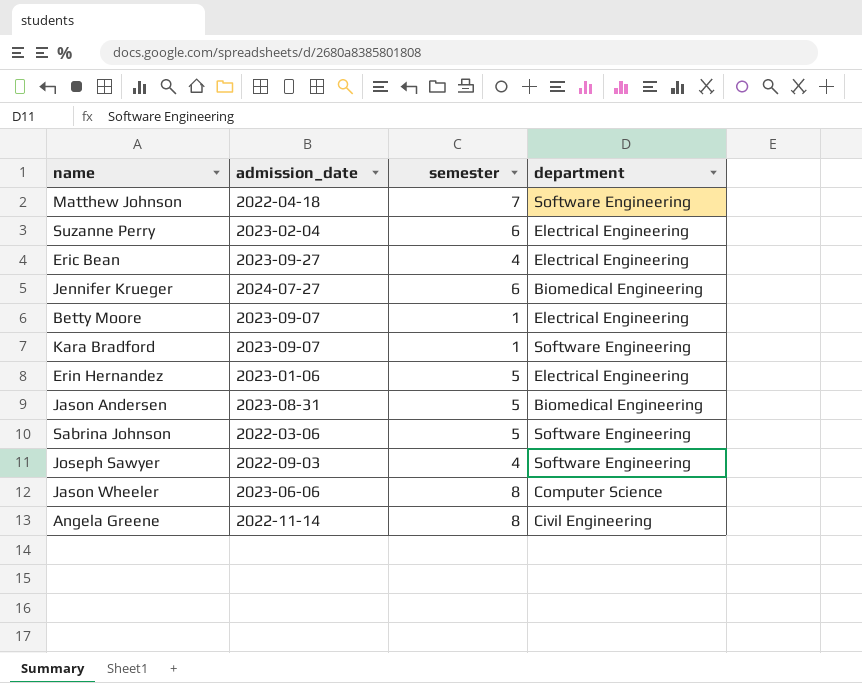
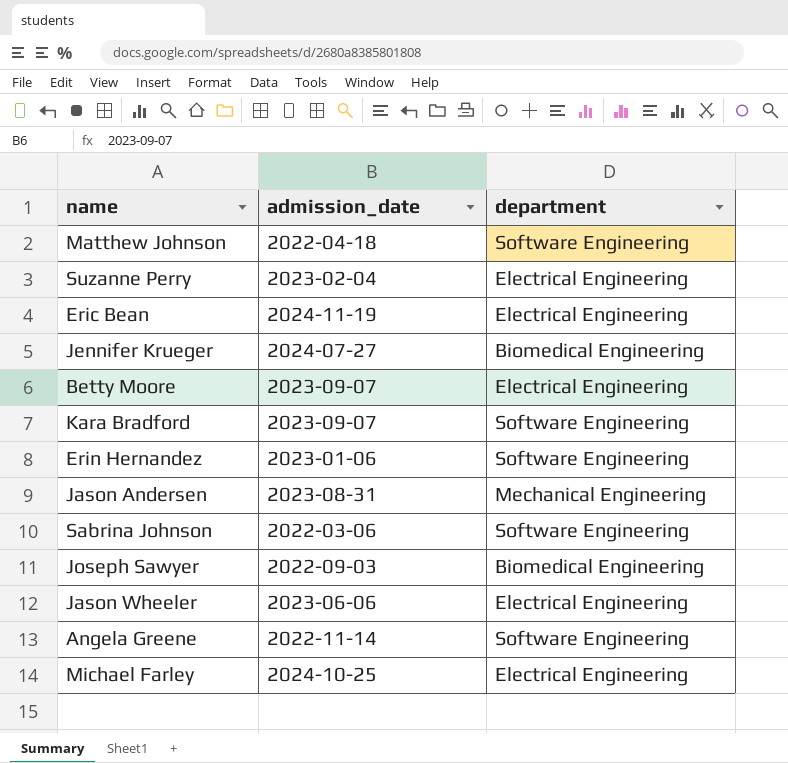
column semester | position: 3 -> none
Eric Bean | admission_date: 2023-09-27 -> 2024-11-19
Erin Hernandez | department: Electrical Engineering -> Software Engineering
Jason Andersen | department: Biomedical Engineering -> Mechanical Engineering
Joseph Sawyer | department: Software Engineering -> Biomedical Engineering
Jason Wheeler | department: Computer Science -> Electrical Engineering
Angela Greene | department: Civil Engineering -> Software Engineering
row Michael Farley: none -> 2024-10-25 | Electrical Engineering

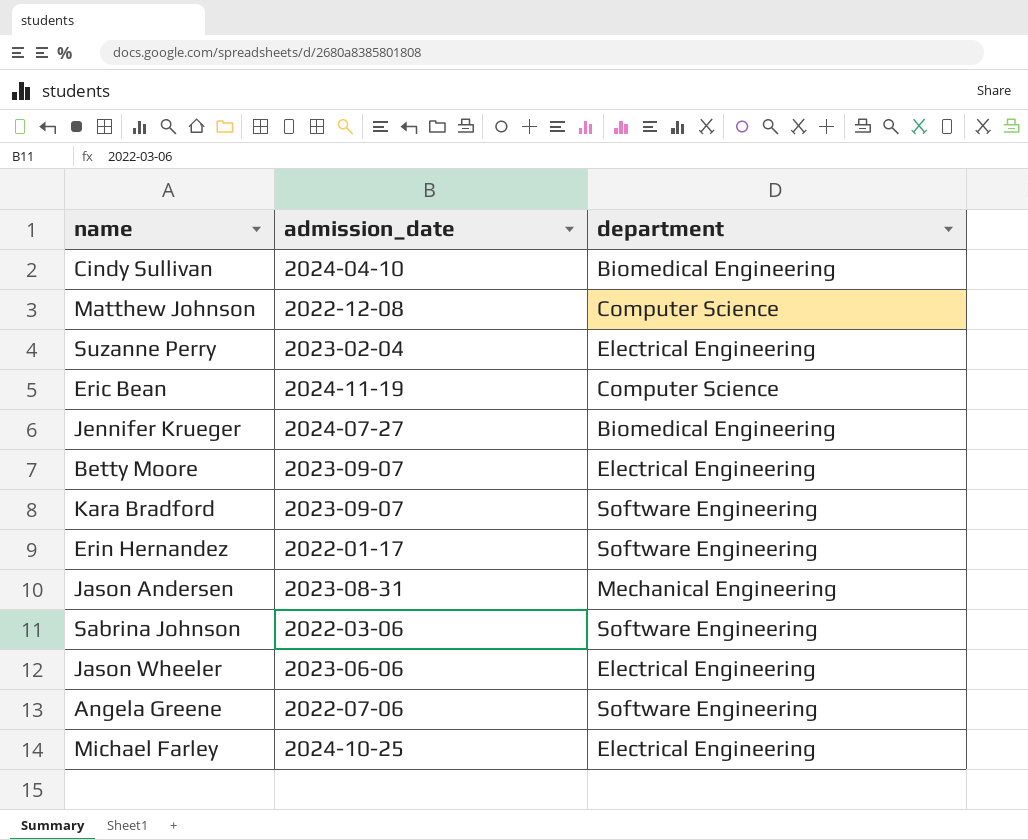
row Joseph Sawyer: 2022-09-03 | Biomedical Engineering -> none
row Cindy Sullivan: none -> 2024-04-10 | Biomedical Engineering
Matthew Johnson | admission_date: 2022-04-18 -> 2022-12-08
Matthew Johnson | department: Software Engineering -> Computer Science
Eric Bean | department: Electrical Engineering -> Computer Science
Erin Hernandez | admission_date: 2023-01-06 -> 2022-01-17
Angela Greene | admission_date: 2022-11-14 -> 2022-07-06

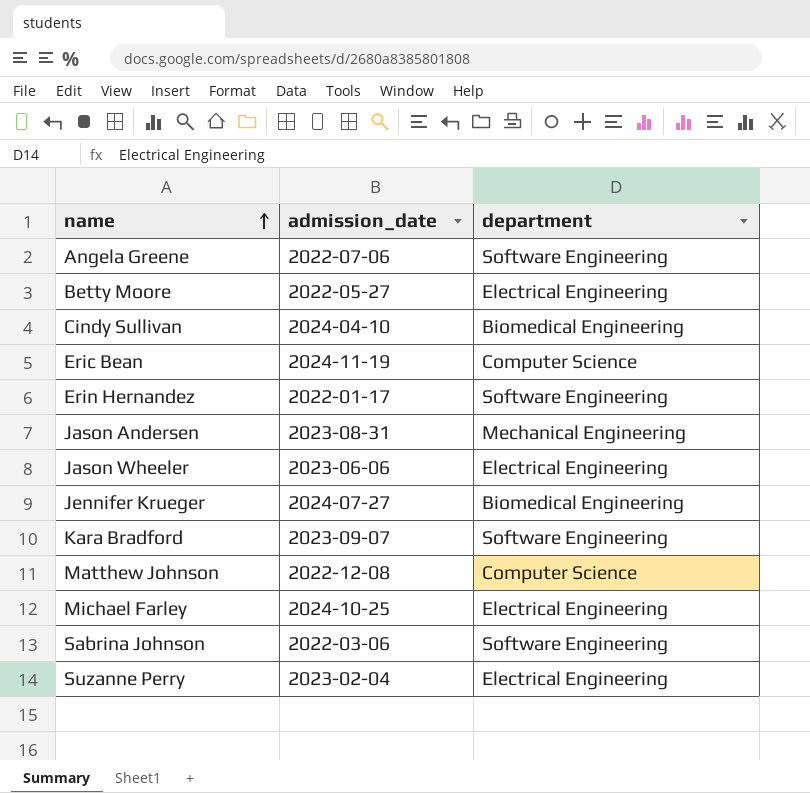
row order: none -> name ascending
Betty Moore | admission_date: 2023-09-07 -> 2022-05-27

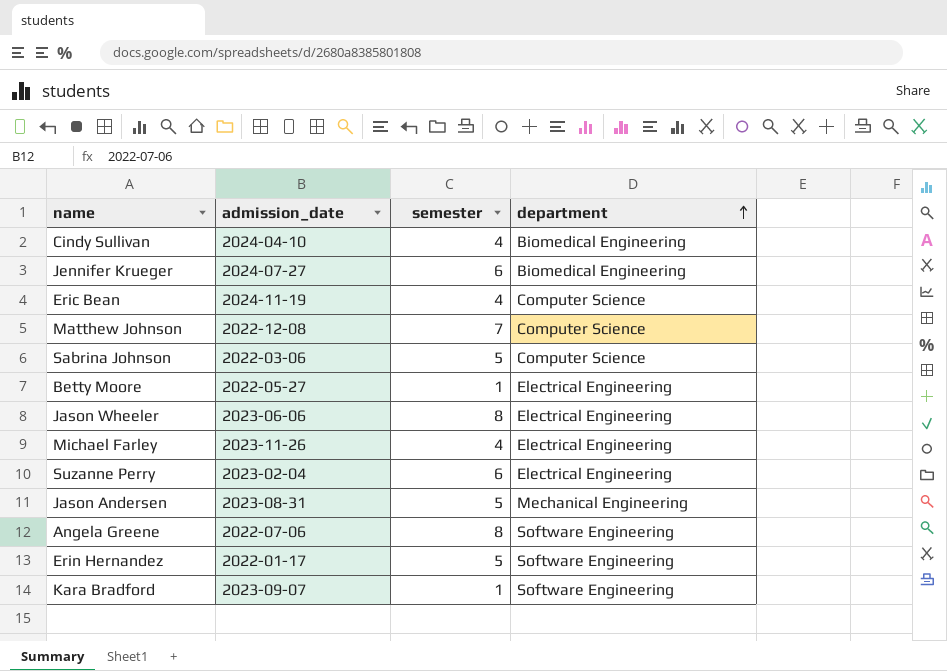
row order: name ascending -> department ascending
column semester | position: none -> 3
Sabrina Johnson | department: Software Engineering -> Computer Science
Michael Farley | admission_date: 2024-10-25 -> 2023-11-26

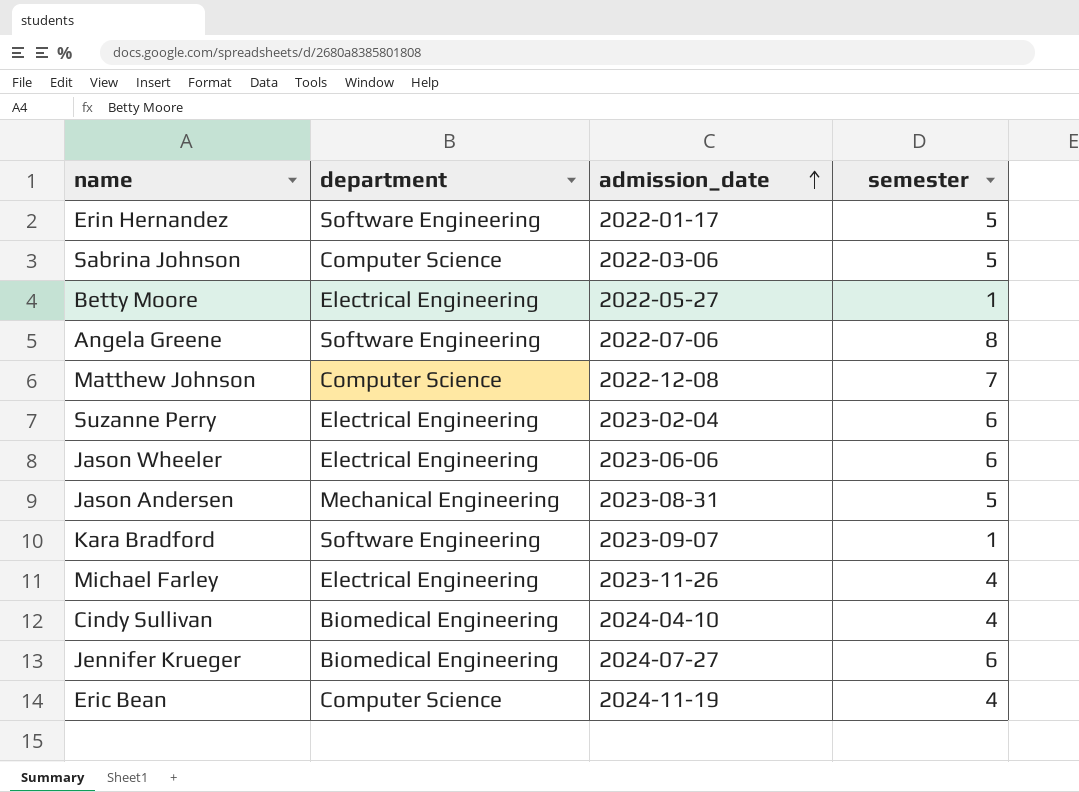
row order: department ascending -> admission_date ascending
column department | position: 4 -> 2
Jason Wheeler | semester: 8 -> 6

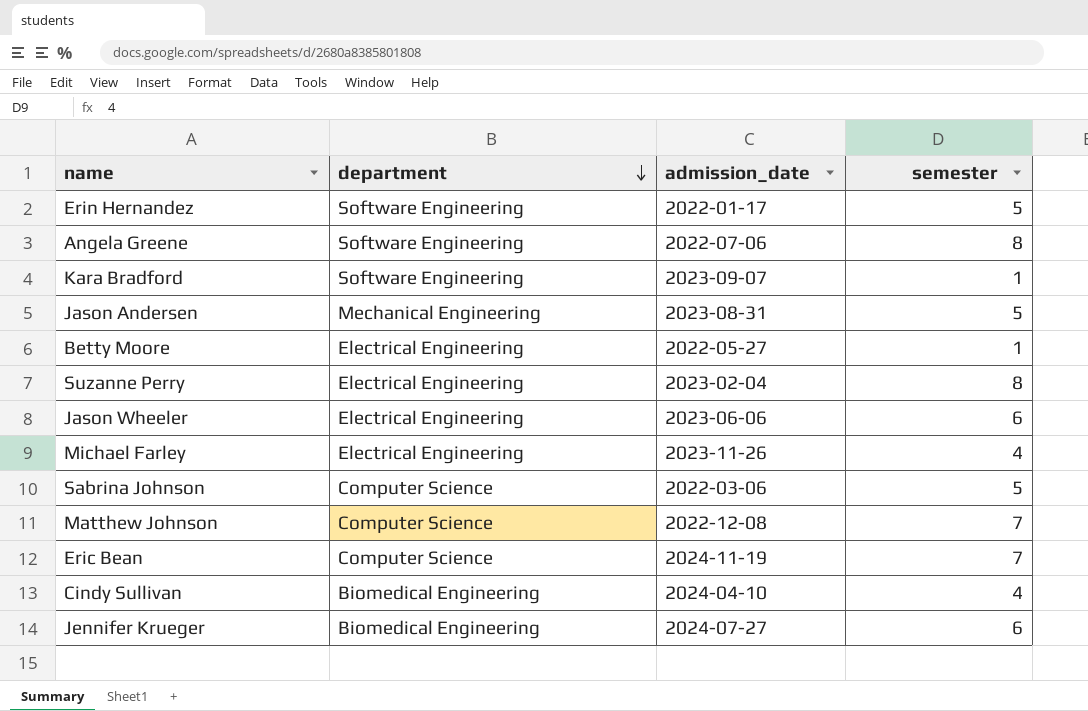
row order: admission_date ascending -> department descending
Suzanne Perry | semester: 6 -> 8
Eric Bean | semester: 4 -> 7

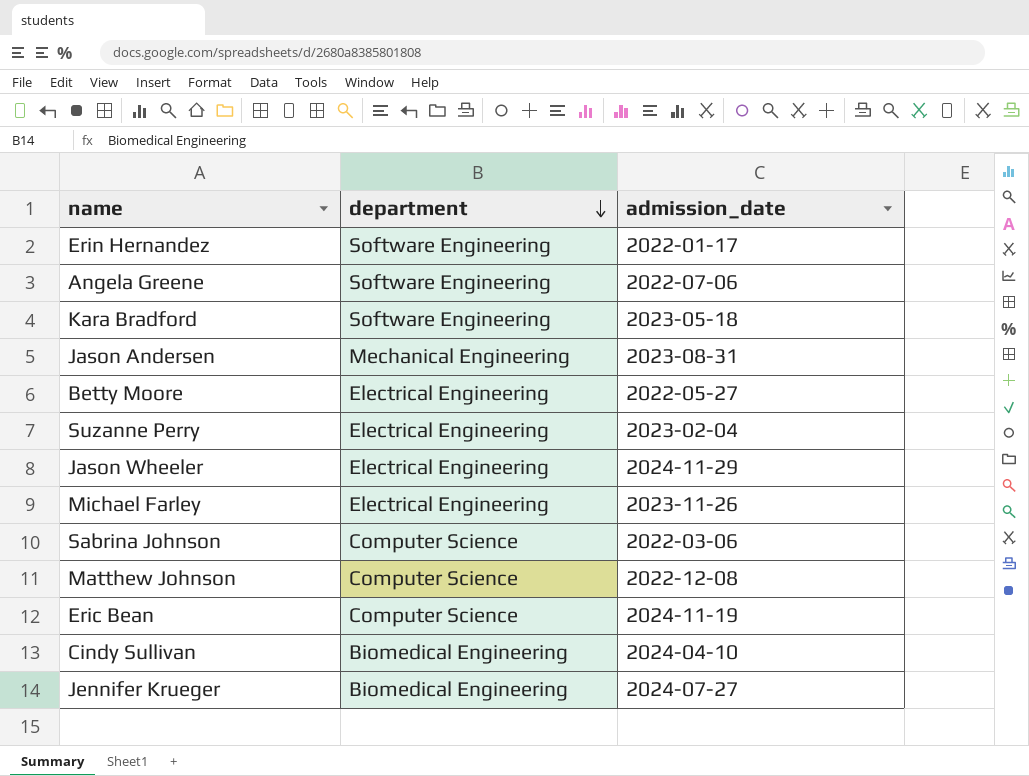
column semester | position: 4 -> none
Kara Bradford | admission_date: 2023-09-07 -> 2023-05-18
Jason Wheeler | admission_date: 2023-06-06 -> 2024-11-29

